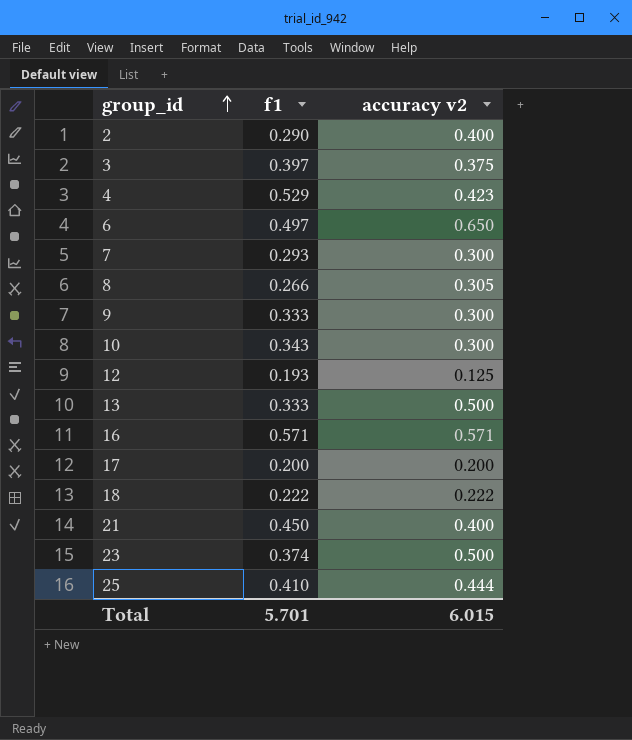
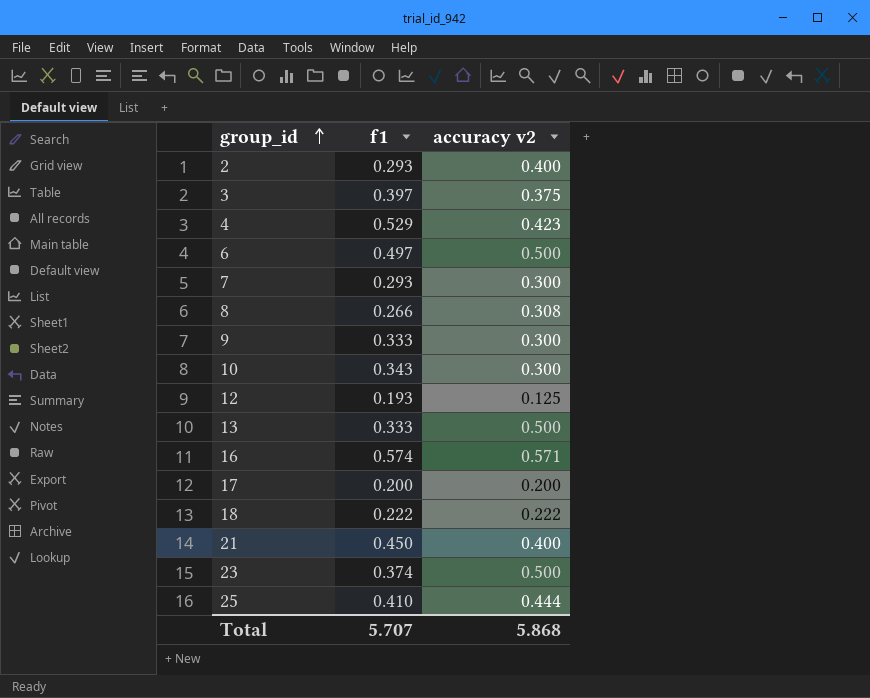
2 | f1: 0.290 -> 0.293
6 | accuracy v2: 0.650 -> 0.500
8 | accuracy v2: 0.305 -> 0.308
16 | f1: 0.571 -> 0.574
Total | f1: 5.701 -> 5.707
Total | accuracy v2: 6.015 -> 5.868

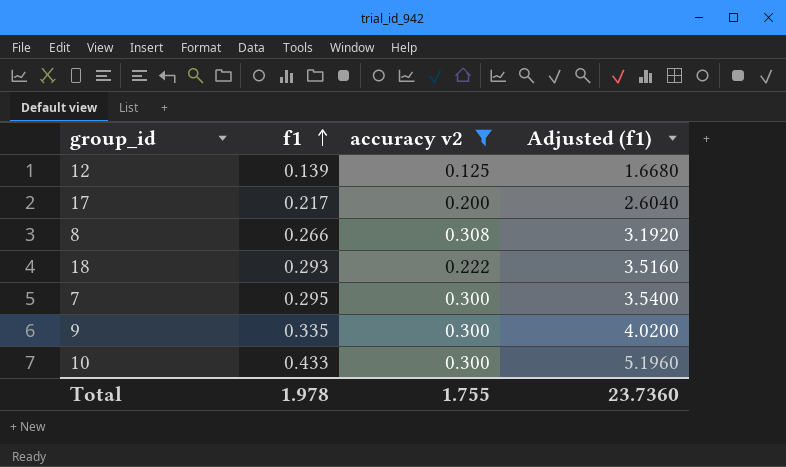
filter: none -> accuracy v2 <= 0.308
row order: group_id ascending -> f1 ascending
column Adjusted (f1) | formula: none -> [f1] * 12
12 | f1: 0.193 -> 0.139
17 | f1: 0.200 -> 0.217
18 | f1: 0.222 -> 0.293
7 | f1: 0.293 -> 0.295
9 | f1: 0.333 -> 0.335
10 | f1: 0.343 -> 0.433
Total | f1: 5.707 -> 1.978
Total | accuracy v2: 5.868 -> 1.755

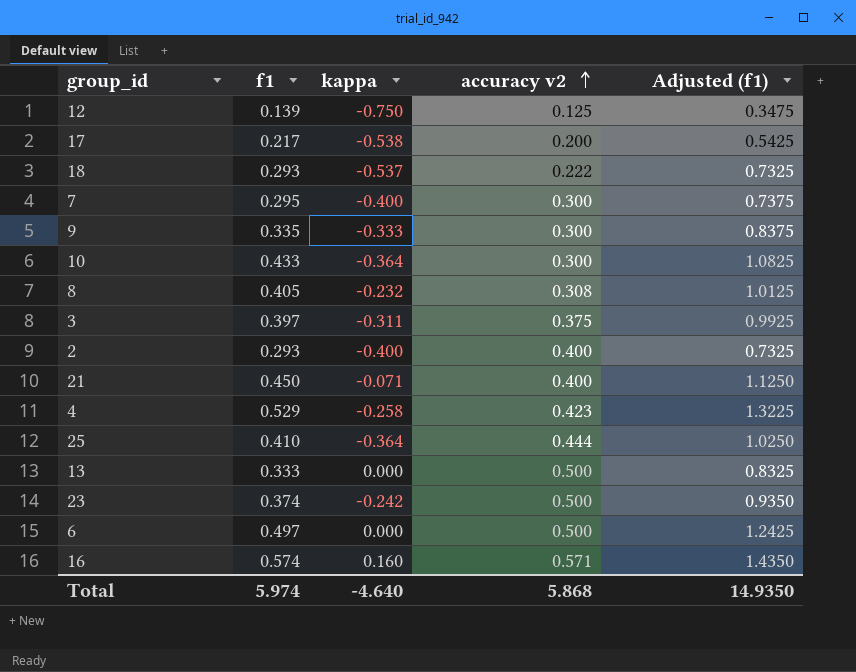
filter: accuracy v2 <= 0.308 -> none
row order: f1 ascending -> accuracy v2 ascending
column kappa | position: none -> 3
column Adjusted (f1) | formula: [f1] * 12 -> [f1] * 2.5
8 | f1: 0.266 -> 0.405
Total | f1: 1.978 -> 5.974
Total | accuracy v2: 1.755 -> 5.868
Total | Adjusted (f1): 23.7360 -> 14.9350

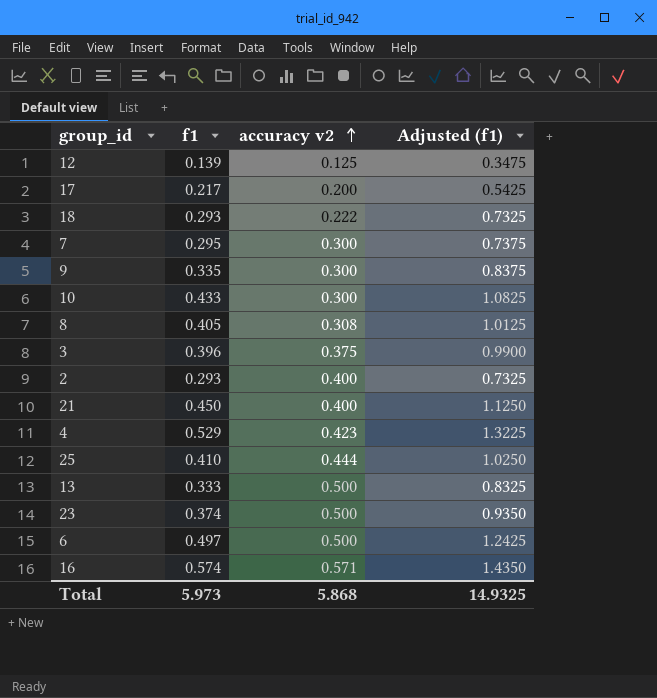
column kappa | position: 3 -> none
3 | f1: 0.397 -> 0.396
3 | Adjusted (f1): 0.9925 -> 0.9900
Total | f1: 5.974 -> 5.973
Total | Adjusted (f1): 14.9350 -> 14.9325

